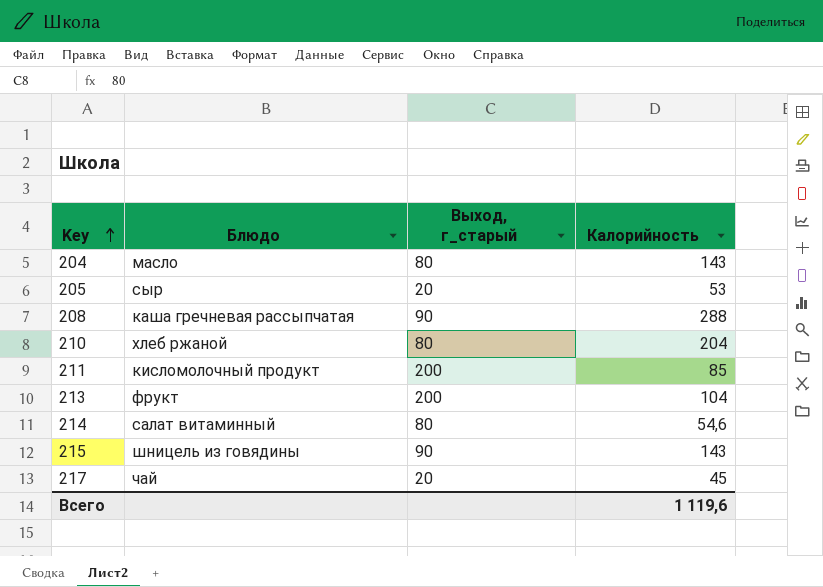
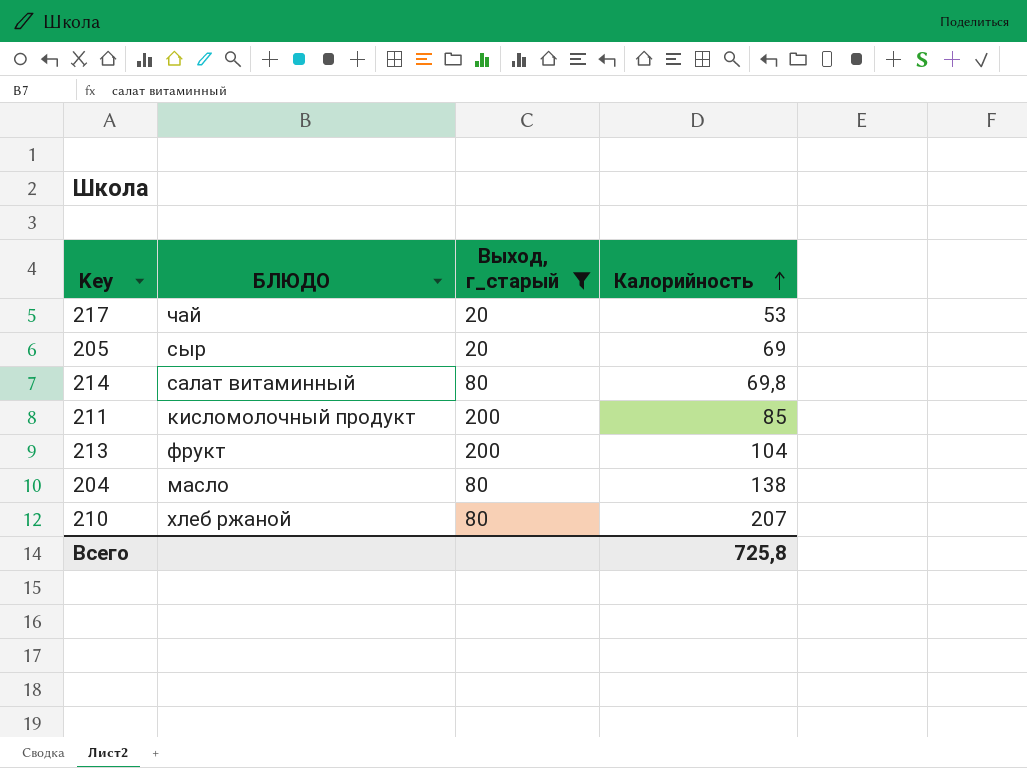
filter: none -> Выход, г_старый != 90
row order: Key ascending -> Калорийность ascending
column name: Блюдо -> БЛЮДО
217 | Калорийность: 45 -> 53
205 | Калорийность: 53 -> 69
214 | Калорийность: 54,6 -> 69,8
204 | Калорийность: 143 -> 138
210 | Калорийность: 204 -> 207
Всего | Калорийность: 1 119,6 -> 725,8

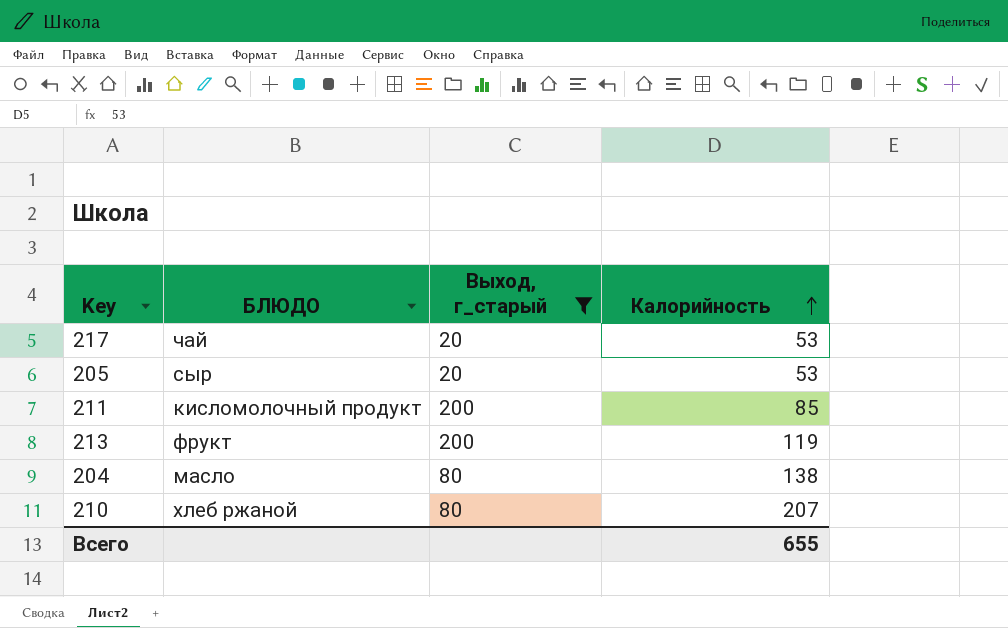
row 214: салат витаминный | 80 | 69,8 -> none
205 | Калорийность: 69 -> 53
213 | Калорийность: 104 -> 119
Всего | Калорийность: 725,8 -> 655

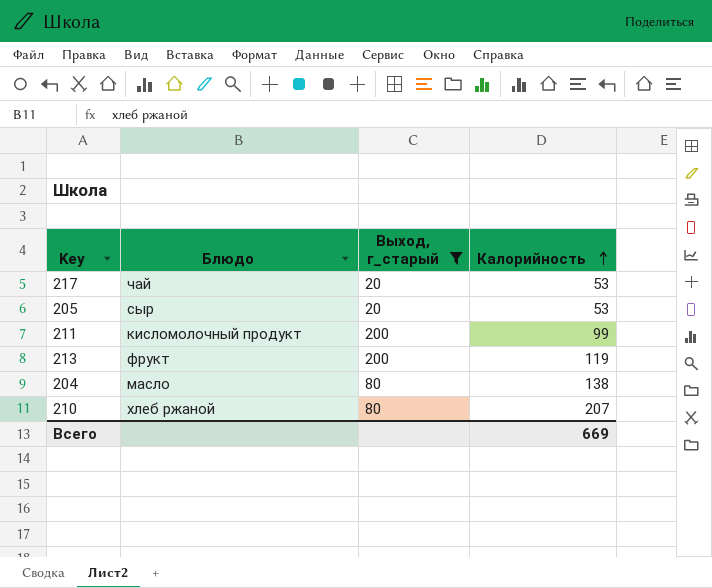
column name: БЛЮДО -> Блюдо
211 | Калорийность: 85 -> 99
Всего | Калорийность: 655 -> 669

